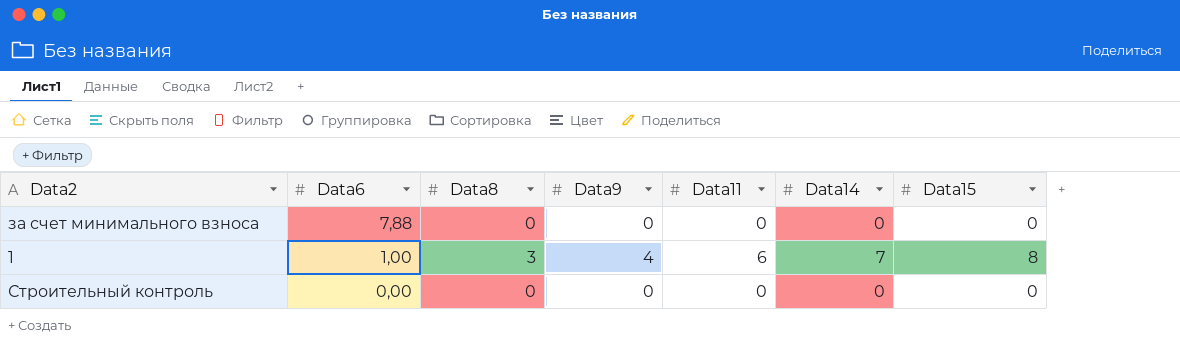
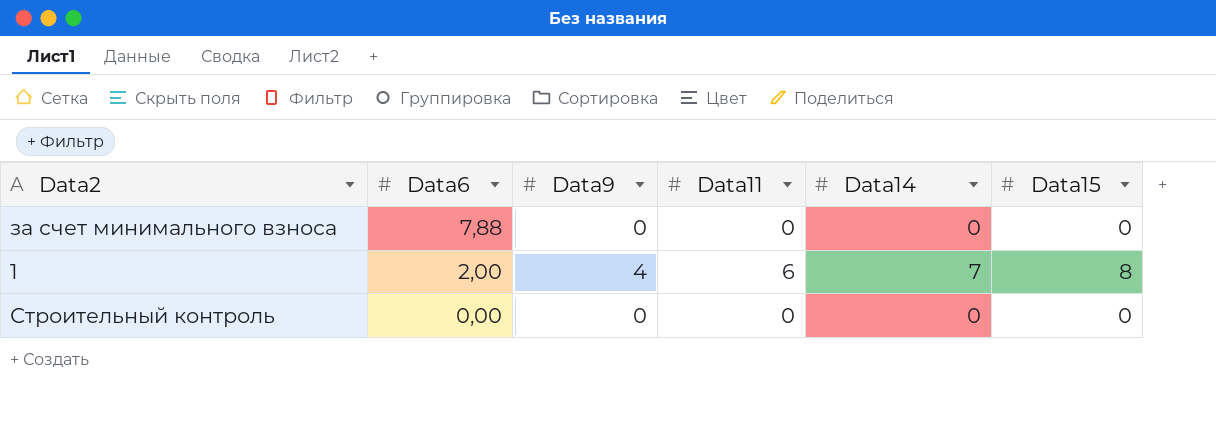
column Data8 | position: 3 -> none
1 | Data6: 1,00 -> 2,00

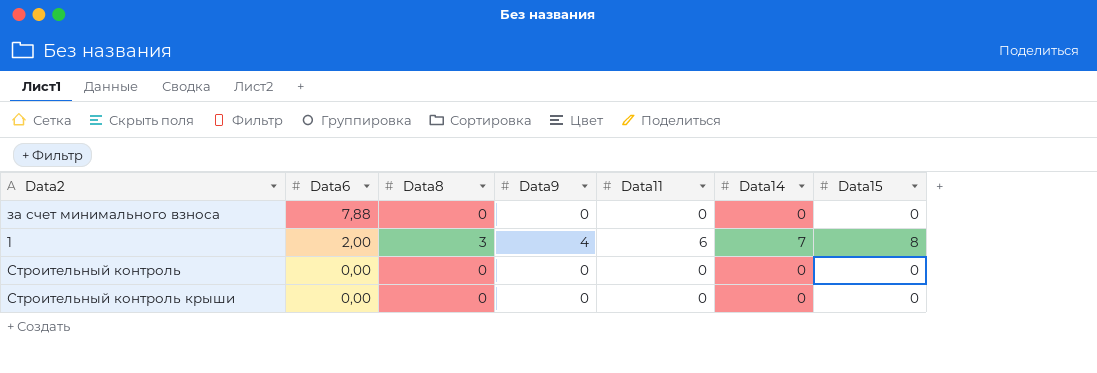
column Data8 | position: none -> 3
row Строительный контроль крыши: none -> 0,00 | 0 | 0 | 0 | 0 | 0

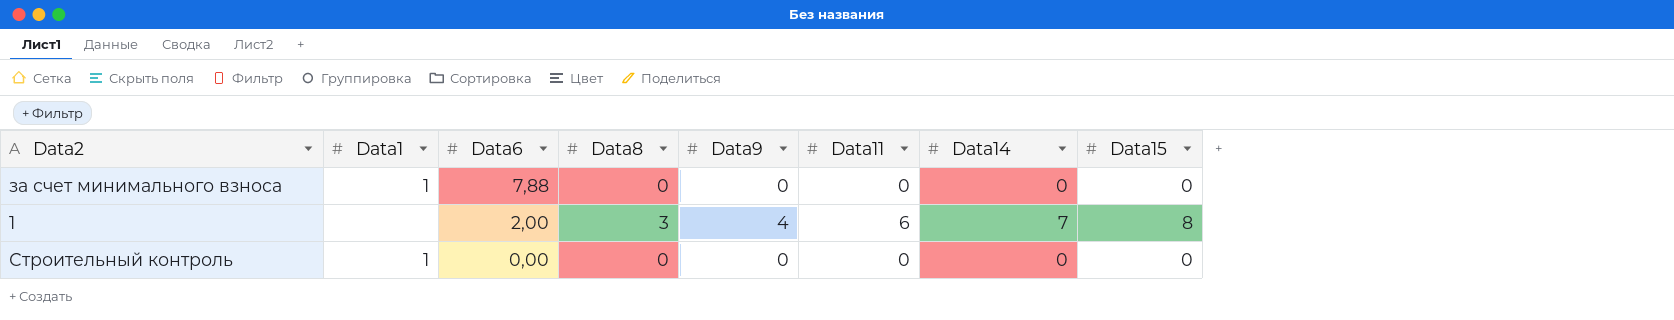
column Data1 | position: none -> 2
row Строительный контроль крыши: 0,00 | 0 | 0 | 0 | 0 | 0 -> none

